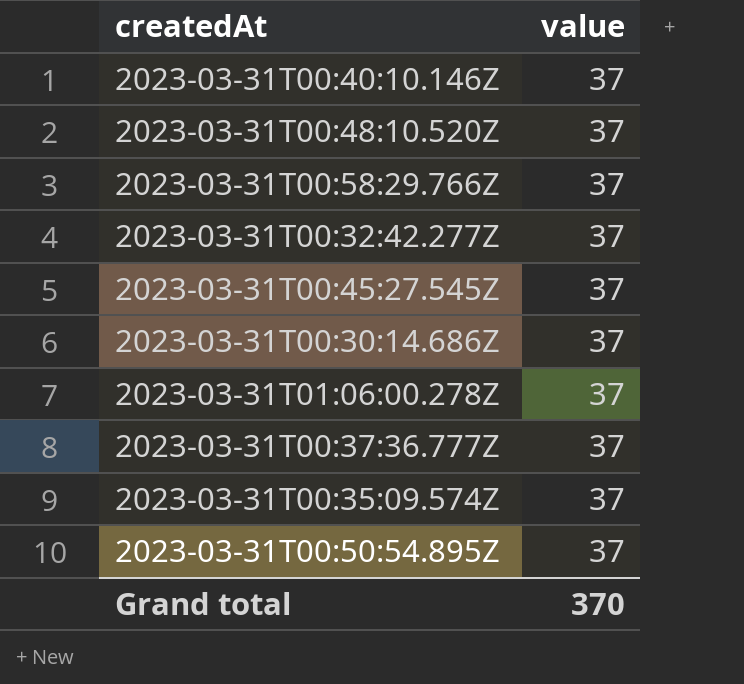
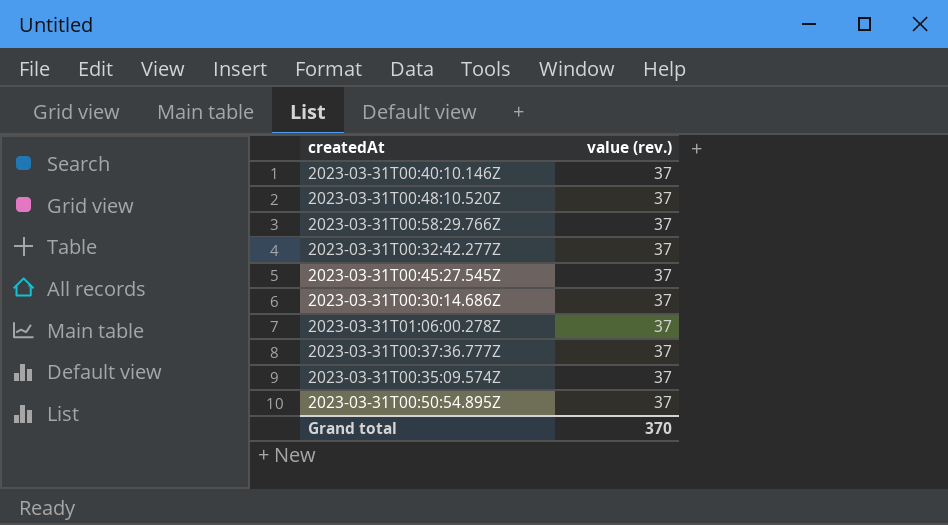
column name: value -> value (rev.)

